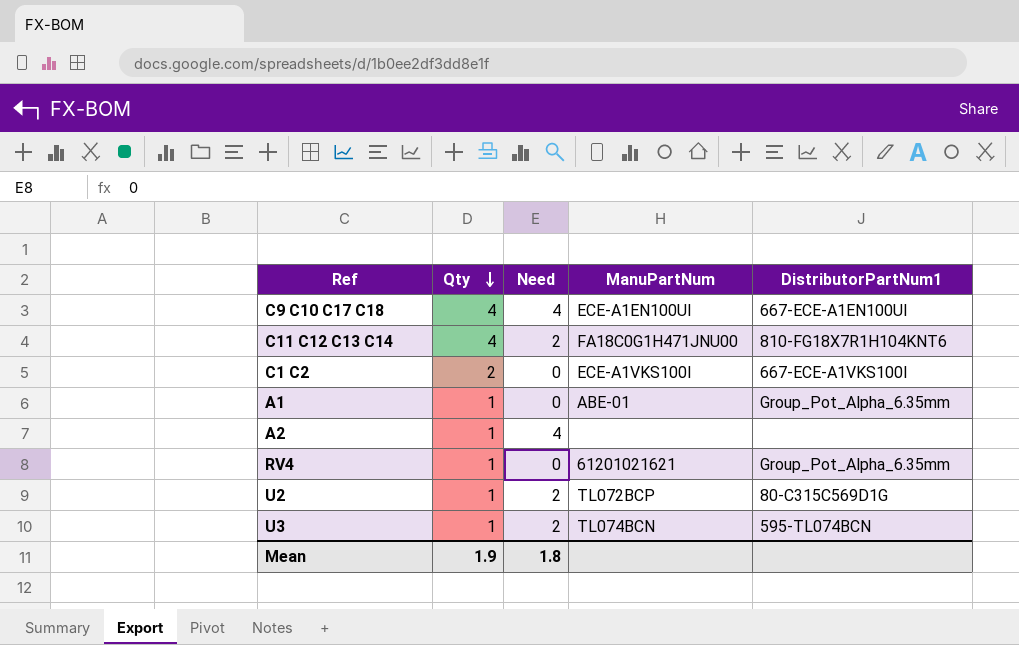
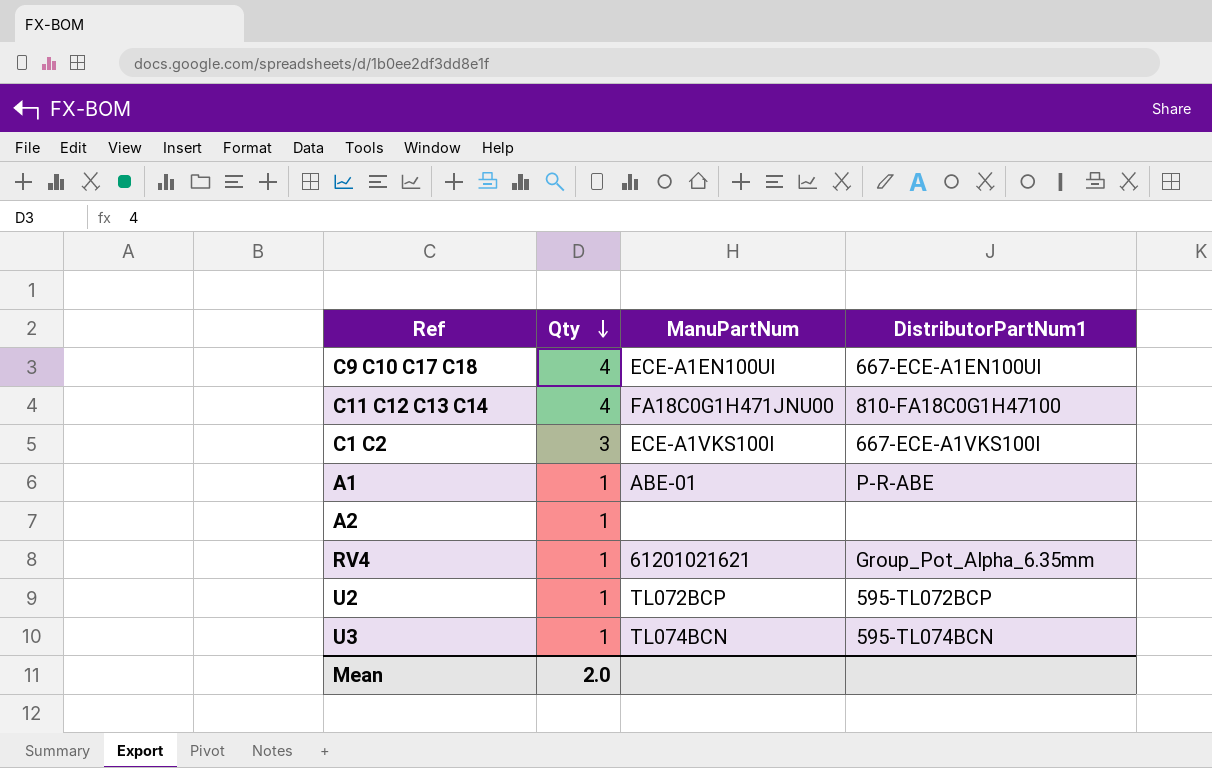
column Need | position: 3 -> none
C11 C12 C13 C14 | DistributorPartNum1: 810-FG18X7R1H104KNT6 -> 810-FA18C0G1H47100
C1 C2 | Qty: 2 -> 3
A1 | DistributorPartNum1: Group_Pot_Alpha_6.35mm -> P-R-ABE
U2 | DistributorPartNum1: 80-C315C569D1G -> 595-TL072BCP
Mean | Qty: 1.9 -> 2.0

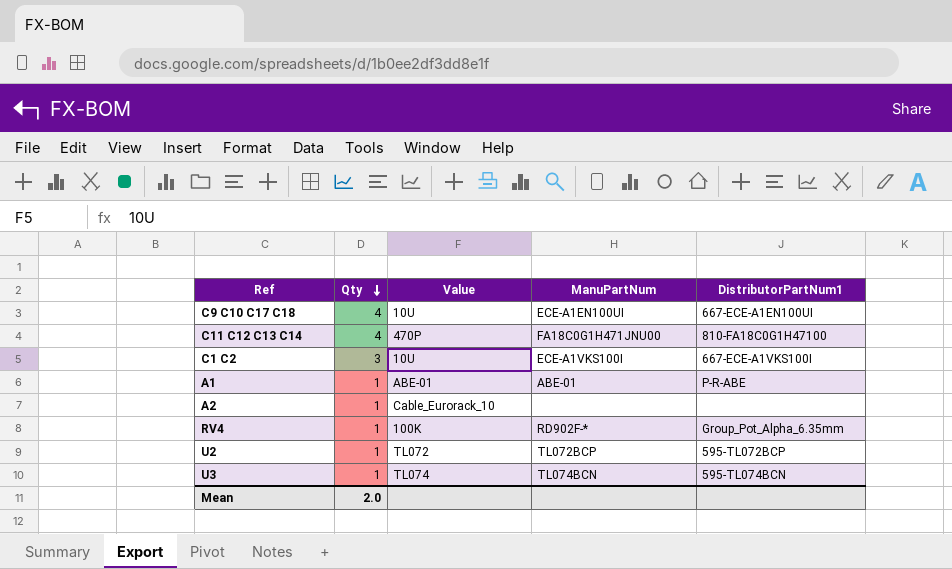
column Value | position: none -> 3
RV4 | ManuPartNum: 61201021621 -> RD902F-*

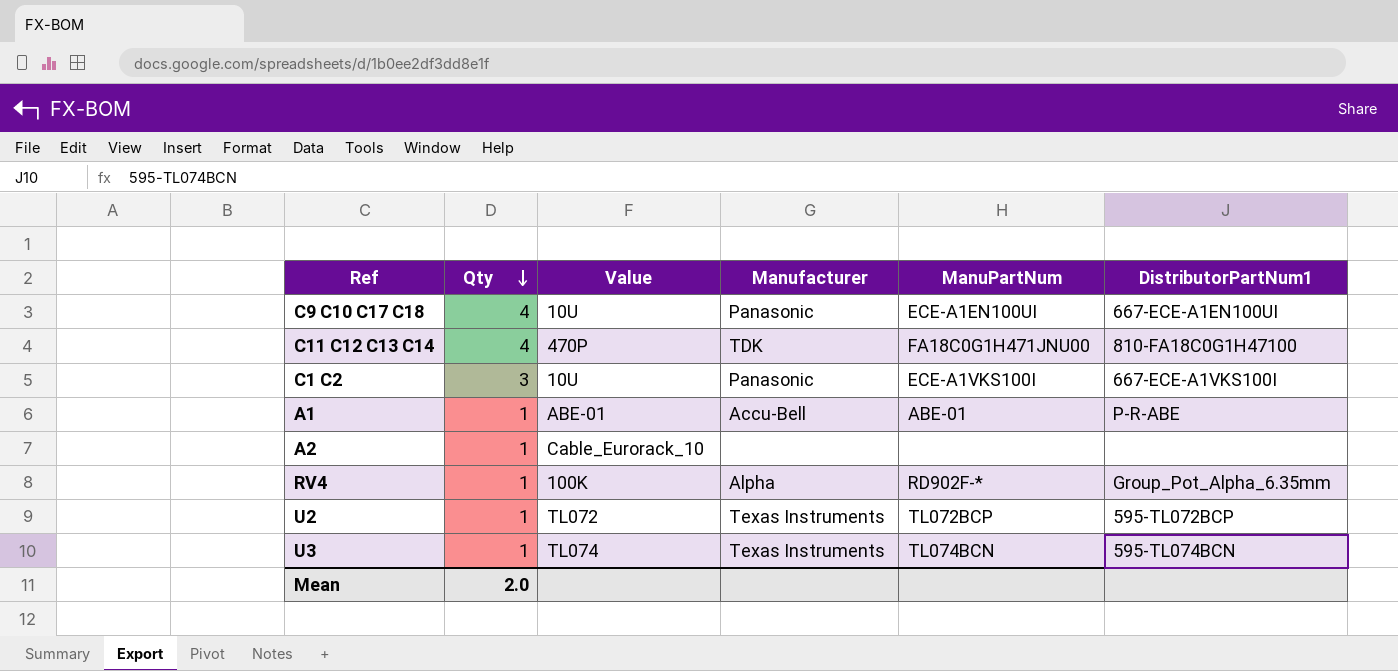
column Manufacturer | position: none -> 4

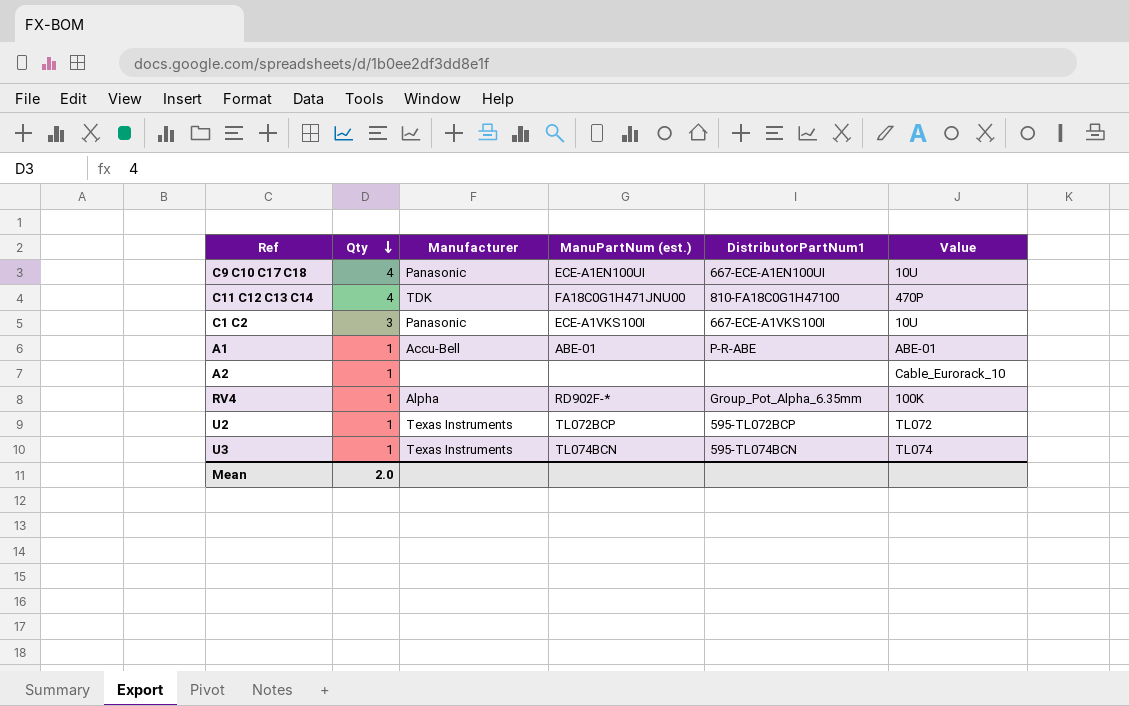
column name: ManuPartNum -> ManuPartNum (est.)
column Value | position: 3 -> 6

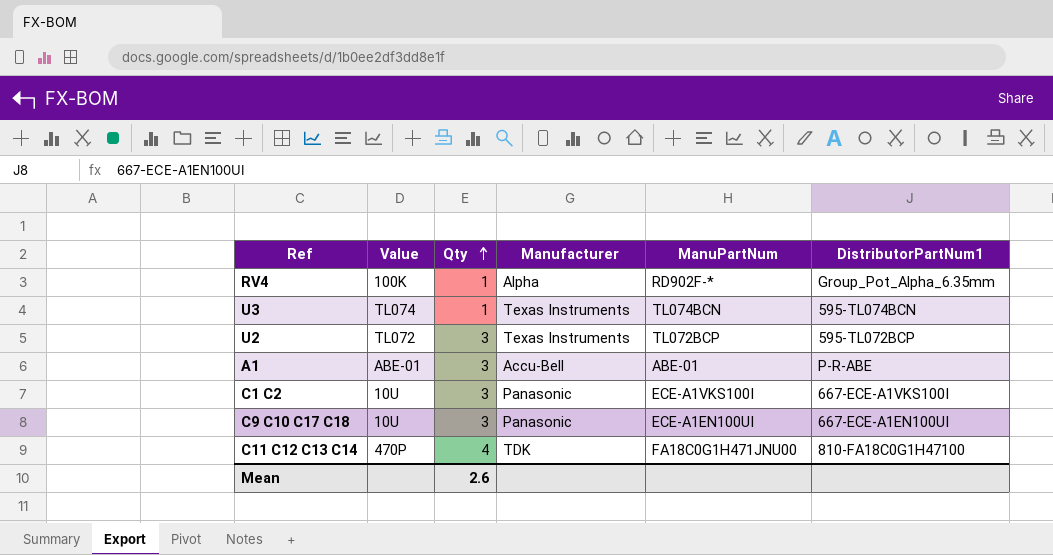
row order: Qty descending -> Qty ascending
column Value | position: 6 -> 2
column name: ManuPartNum (est.) -> ManuPartNum
row A2: 1 | none | none | none | Cable_Eurorack_10 -> none
U2 | Qty: 1 -> 3
A1 | Qty: 1 -> 3
C9 C10 C17 C18 | Qty: 4 -> 3
Mean | Qty: 2.0 -> 2.6

